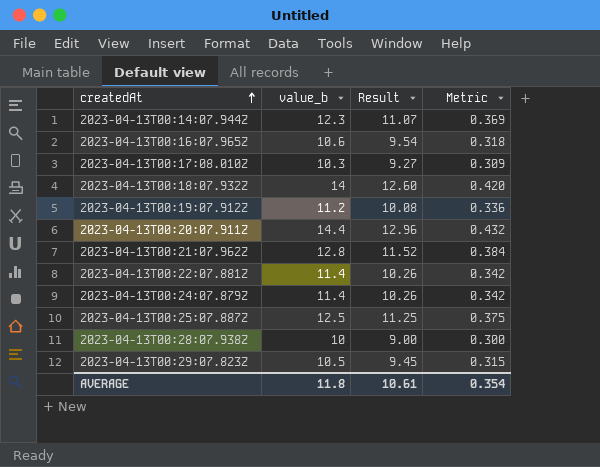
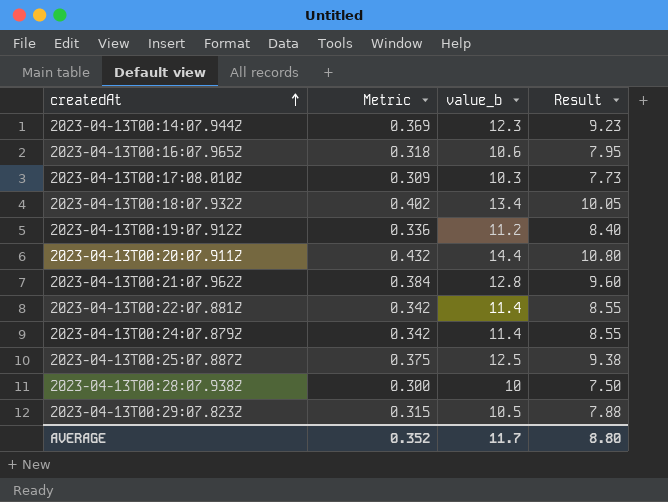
column Metric | position: 4 -> 2
column Result | formula: [value_b] * 0.9 -> [value_b] * 0.75
2023-04-13T00:18:07.932Z | Metric: 0.420 -> 0.402
2023-04-13T00:18:07.932Z | value_b: 14 -> 13.4
AVERAGE | Metric: 0.354 -> 0.352
AVERAGE | value_b: 11.8 -> 11.7
AVERAGE | Result: 10.61 -> 8.80

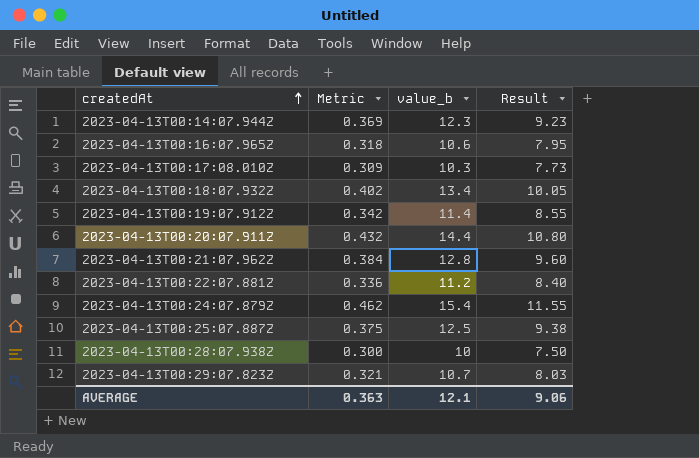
2023-04-13T00:19:07.912Z | Metric: 0.336 -> 0.342
2023-04-13T00:19:07.912Z | value_b: 11.2 -> 11.4
2023-04-13T00:19:07.912Z | Result: 8.40 -> 8.55
2023-04-13T00:22:07.881Z | Metric: 0.342 -> 0.336
2023-04-13T00:22:07.881Z | value_b: 11.4 -> 11.2
2023-04-13T00:22:07.881Z | Result: 8.55 -> 8.40
2023-04-13T00:24:07.879Z | Metric: 0.342 -> 0.462
2023-04-13T00:24:07.879Z | value_b: 11.4 -> 15.4
2023-04-13T00:24:07.879Z | Result: 8.55 -> 11.55
2023-04-13T00:29:07.823Z | Metric: 0.315 -> 0.321
2023-04-13T00:29:07.823Z | value_b: 10.5 -> 10.7
2023-04-13T00:29:07.823Z | Result: 7.88 -> 8.03
AVERAGE | Metric: 0.352 -> 0.363
AVERAGE | value_b: 11.7 -> 12.1
AVERAGE | Result: 8.80 -> 9.06

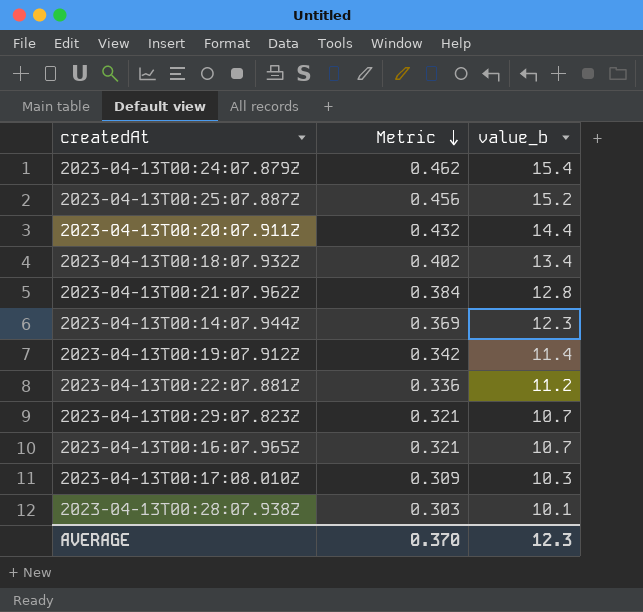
row order: createdAt ascending -> Metric descending
column Result | formula: [value_b] * 0.75 -> none
2023-04-13T00:25:07.887Z | Metric: 0.375 -> 0.456
2023-04-13T00:25:07.887Z | value_b: 12.5 -> 15.2
2023-04-13T00:16:07.965Z | Metric: 0.318 -> 0.321
2023-04-13T00:16:07.965Z | value_b: 10.6 -> 10.7
2023-04-13T00:28:07.938Z | Metric: 0.300 -> 0.303
2023-04-13T00:28:07.938Z | value_b: 10 -> 10.1
AVERAGE | Metric: 0.363 -> 0.370
AVERAGE | value_b: 12.1 -> 12.3

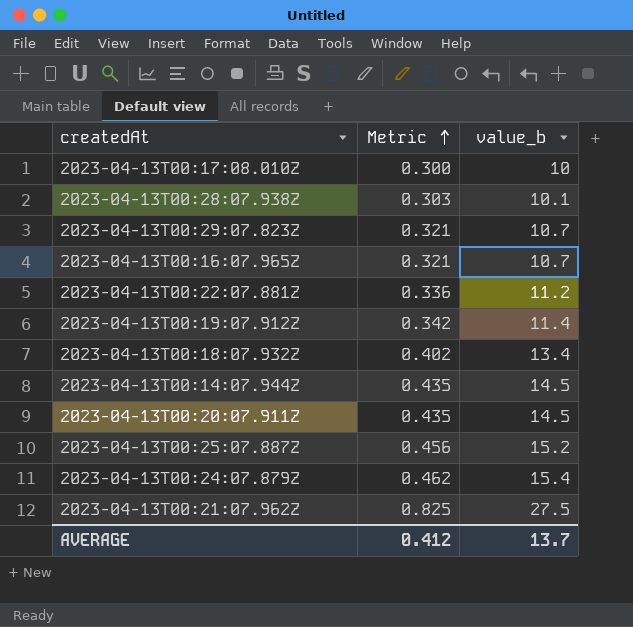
row order: Metric descending -> Metric ascending
2023-04-13T00:17:08.010Z | Metric: 0.309 -> 0.300
2023-04-13T00:17:08.010Z | value_b: 10.3 -> 10
2023-04-13T00:14:07.944Z | Metric: 0.369 -> 0.435
2023-04-13T00:14:07.944Z | value_b: 12.3 -> 14.5
2023-04-13T00:20:07.911Z | Metric: 0.432 -> 0.435
2023-04-13T00:20:07.911Z | value_b: 14.4 -> 14.5
2023-04-13T00:21:07.962Z | Metric: 0.384 -> 0.825
2023-04-13T00:21:07.962Z | value_b: 12.8 -> 27.5
AVERAGE | Metric: 0.370 -> 0.412
AVERAGE | value_b: 12.3 -> 13.7

